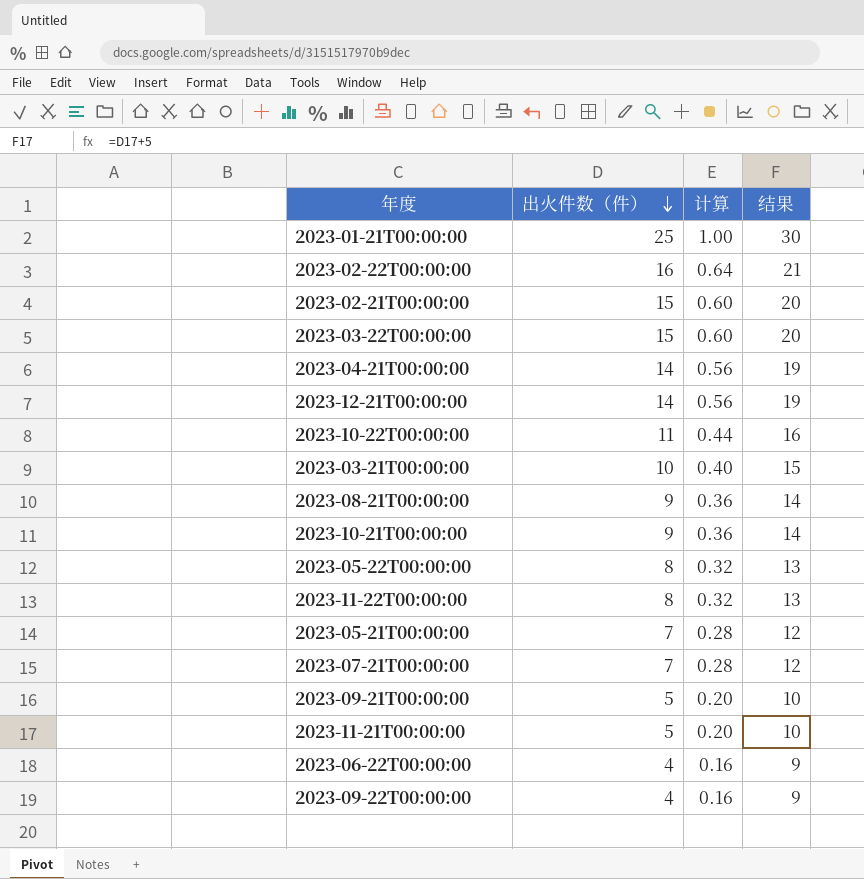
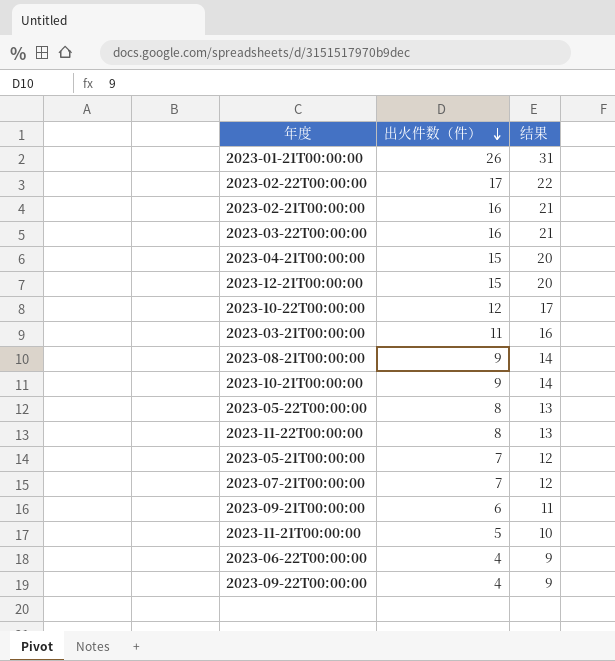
column 计算 | formula: [出火件数（件）] * 0.04 -> none
2023-01-21T00:00:00 | 出火件数（件）: 25 -> 26
2023-01-21T00:00:00 | 结果: 30 -> 31
2023-02-22T00:00:00 | 出火件数（件）: 16 -> 17
2023-02-22T00:00:00 | 结果: 21 -> 22
2023-02-21T00:00:00 | 出火件数（件）: 15 -> 16
2023-02-21T00:00:00 | 结果: 20 -> 21
2023-03-22T00:00:00 | 出火件数（件）: 15 -> 16
2023-03-22T00:00:00 | 结果: 20 -> 21
2023-04-21T00:00:00 | 出火件数（件）: 14 -> 15
2023-04-21T00:00:00 | 结果: 19 -> 20
2023-12-21T00:00:00 | 出火件数（件）: 14 -> 15
2023-12-21T00:00:00 | 结果: 19 -> 20
2023-10-22T00:00:00 | 出火件数（件）: 11 -> 12
2023-10-22T00:00:00 | 结果: 16 -> 17
2023-03-21T00:00:00 | 出火件数（件）: 10 -> 11
2023-03-21T00:00:00 | 结果: 15 -> 16
2023-09-21T00:00:00 | 出火件数（件）: 5 -> 6
2023-09-21T00:00:00 | 结果: 10 -> 11

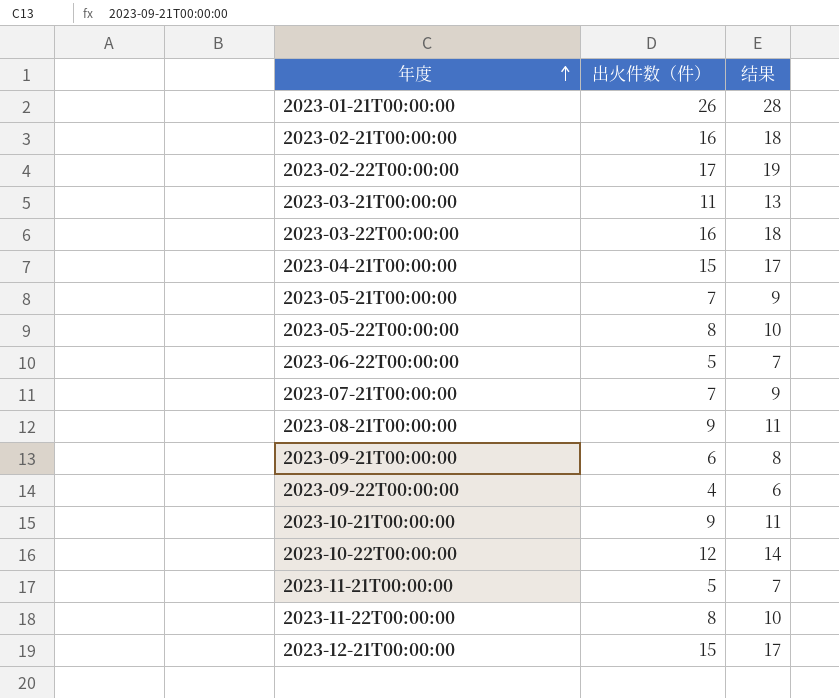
row order: 出火件数（件） descending -> 年度 ascending
column 结果 | formula: [出火件数（件）] + 5 -> [出火件数（件）] + 2
2023-06-22T00:00:00 | 出火件数（件）: 4 -> 5

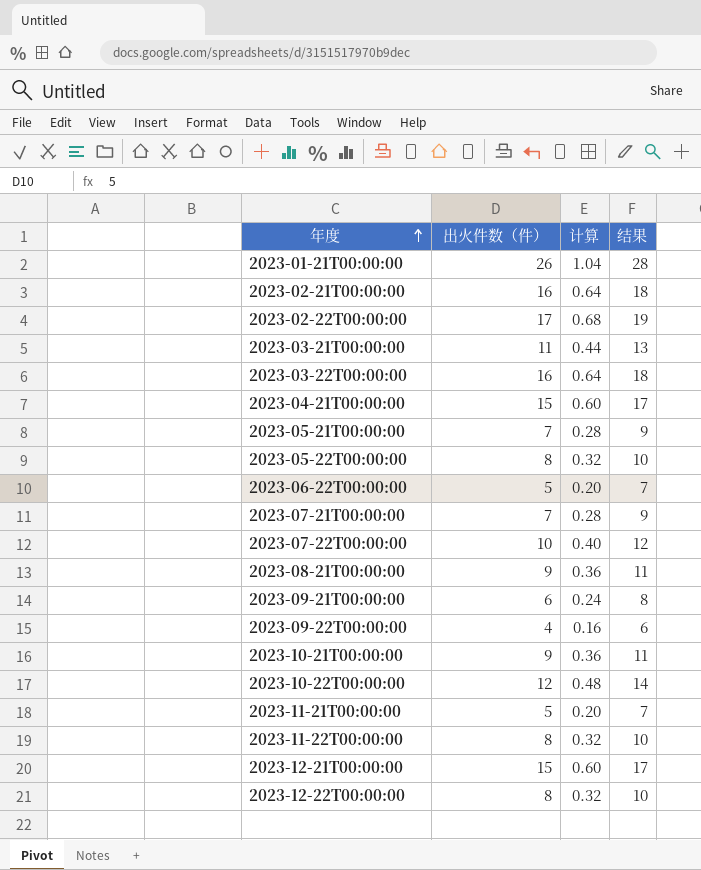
column 计算 | formula: none -> [出火件数（件）] * 0.04
row 2023-07-22T00:00:00: none -> 10 | 0.40 | 12
row 2023-12-22T00:00:00: none -> 8 | 0.32 | 10

